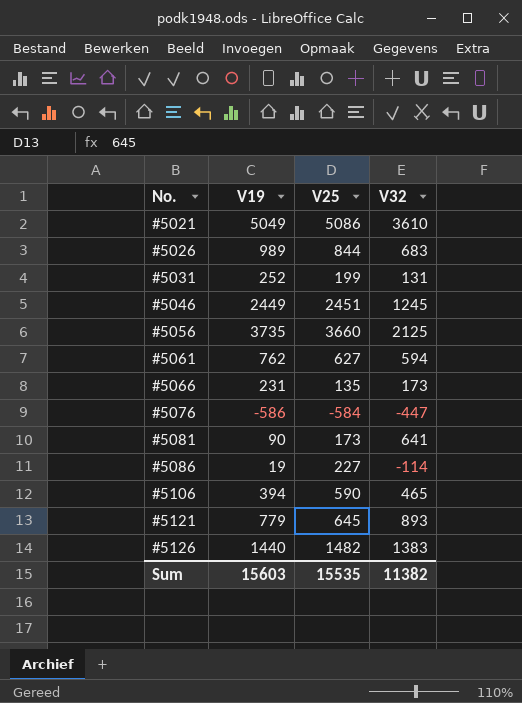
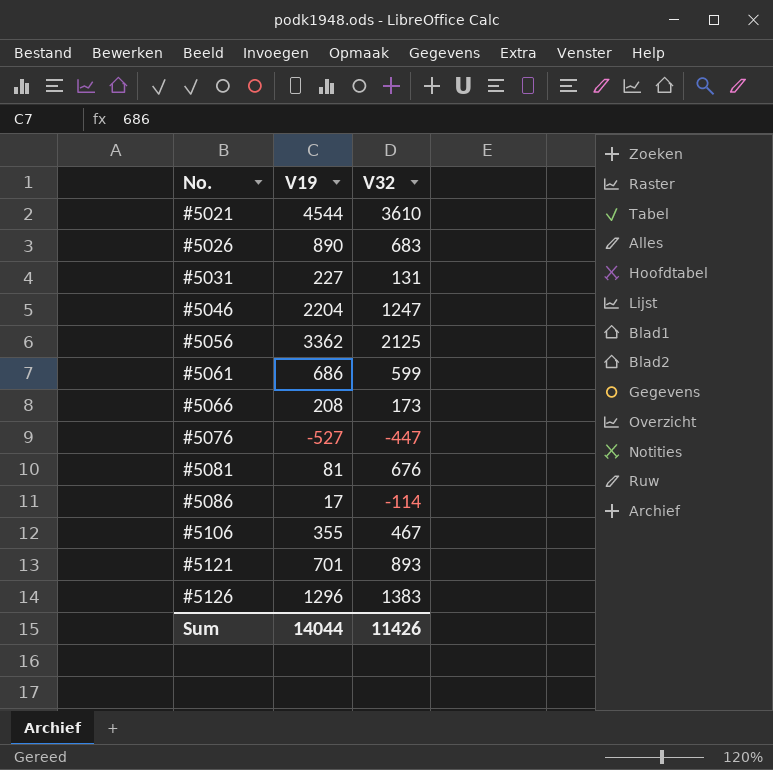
column V25 | position: 3 -> none
#5021 | V19: 5049 -> 4544
#5026 | V19: 989 -> 890
#5031 | V19: 252 -> 227
#5046 | V19: 2449 -> 2204
#5046 | V32: 1245 -> 1247
#5056 | V19: 3735 -> 3362
#5061 | V19: 762 -> 686
#5061 | V32: 594 -> 599
#5066 | V19: 231 -> 208
#5076 | V19: -586 -> -527
#5081 | V19: 90 -> 81
#5081 | V32: 641 -> 676
#5086 | V19: 19 -> 17
#5106 | V19: 394 -> 355
#5106 | V32: 465 -> 467
#5121 | V19: 779 -> 701
#5126 | V19: 1440 -> 1296
Sum | V19: 15603 -> 14044
Sum | V32: 11382 -> 11426

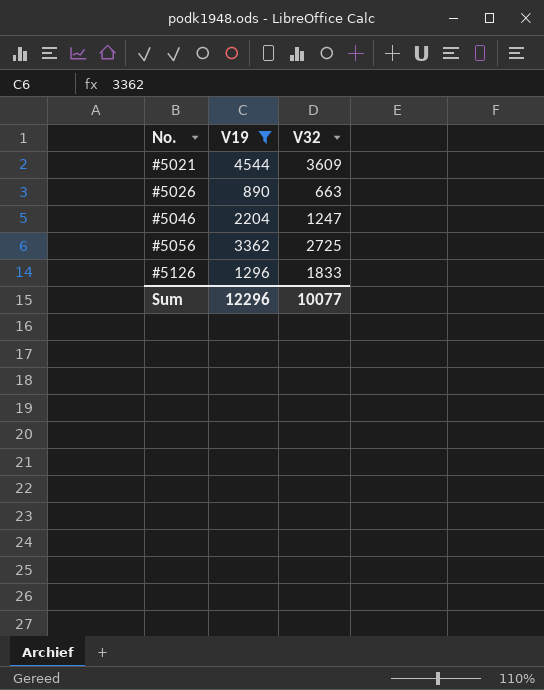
filter: none -> V19 >= 890
#5021 | V32: 3610 -> 3609
#5026 | V32: 683 -> 663
#5056 | V32: 2125 -> 2725
#5126 | V32: 1383 -> 1833
Sum | V19: 14044 -> 12296
Sum | V32: 11426 -> 10077

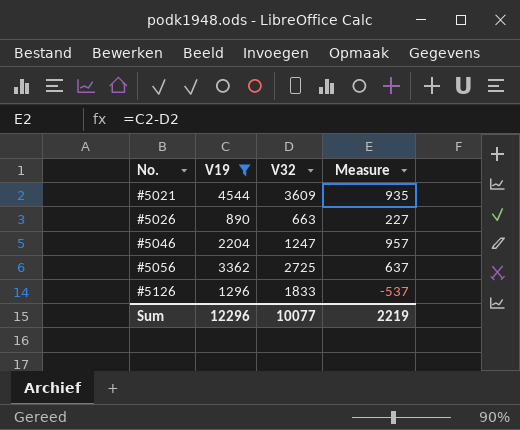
column Measure | formula: none -> [V19] - [V32]

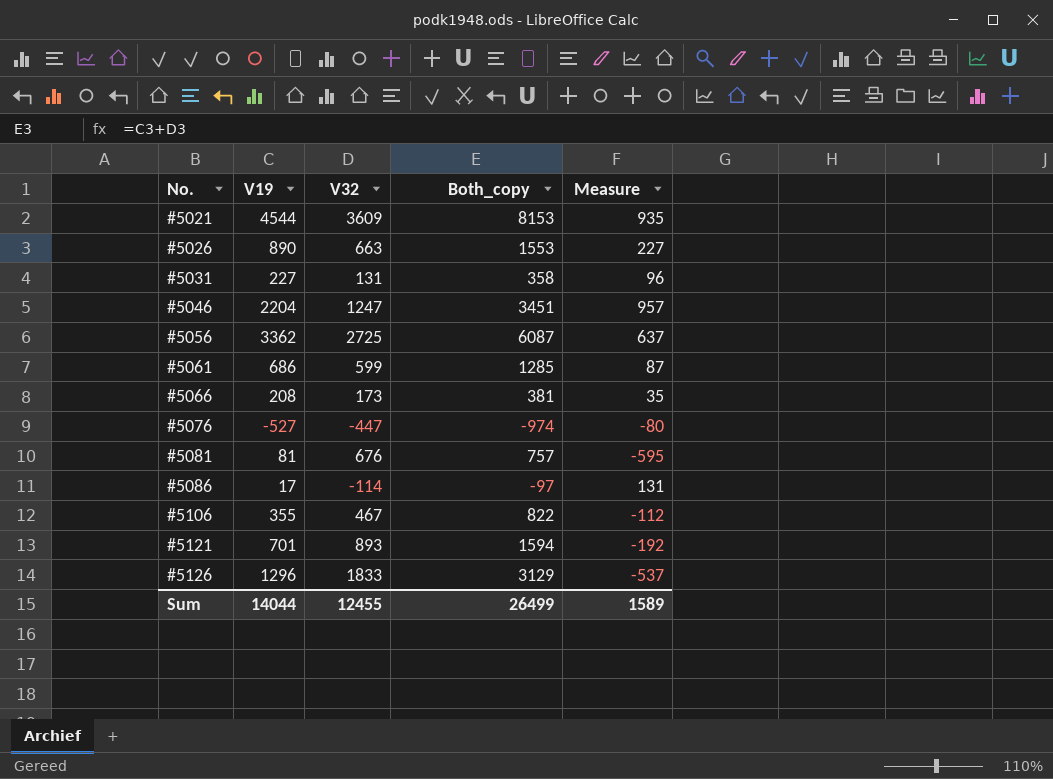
filter: V19 >= 890 -> none
column Both_copy | formula: none -> [V19] + [V32]
Sum | V19: 12296 -> 14044
Sum | V32: 10077 -> 12455
Sum | Measure: 2219 -> 1589

